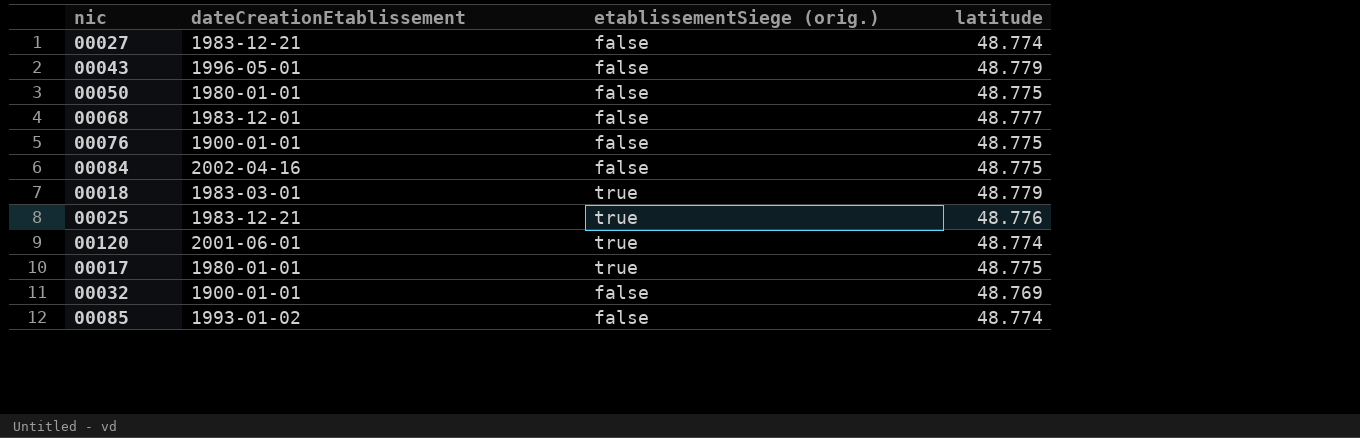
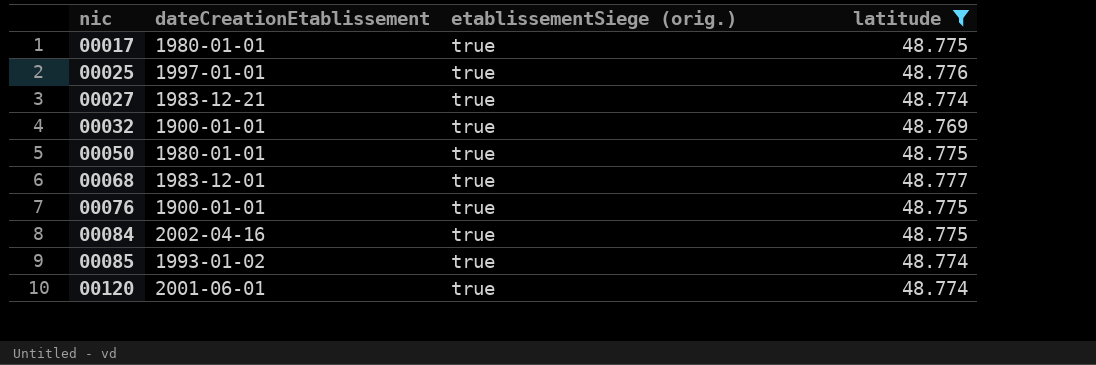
filter: none -> latitude != 48.779
row order: none -> nic ascending
00025 | dateCreationEtablissement: 1983-12-21 -> 1997-01-01
00027 | etablissementSiege (orig.): false -> true
00032 | etablissementSiege (orig.): false -> true
00050 | etablissementSiege (orig.): false -> true
00068 | etablissementSiege (orig.): false -> true
00076 | etablissementSiege (orig.): false -> true
00084 | etablissementSiege (orig.): false -> true
00085 | etablissementSiege (orig.): false -> true

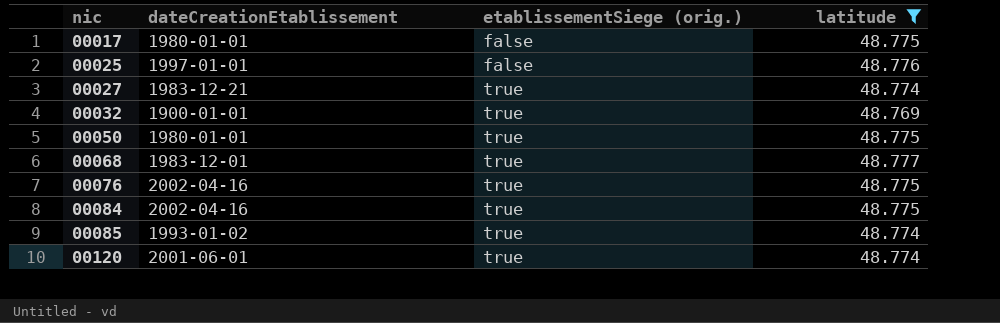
00017 | etablissementSiege (orig.): true -> false
00025 | etablissementSiege (orig.): true -> false
00076 | dateCreationEtablissement: 1900-01-01 -> 2002-04-16

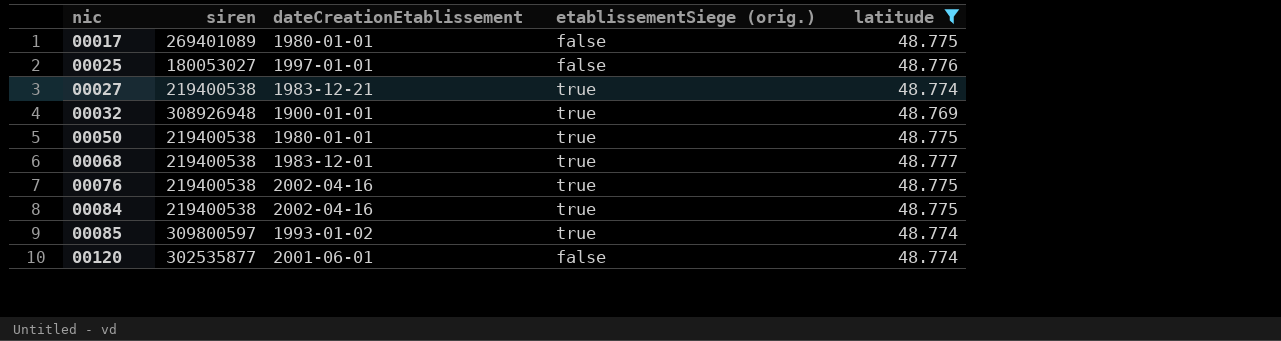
column siren | position: none -> 2
00120 | etablissementSiege (orig.): true -> false

